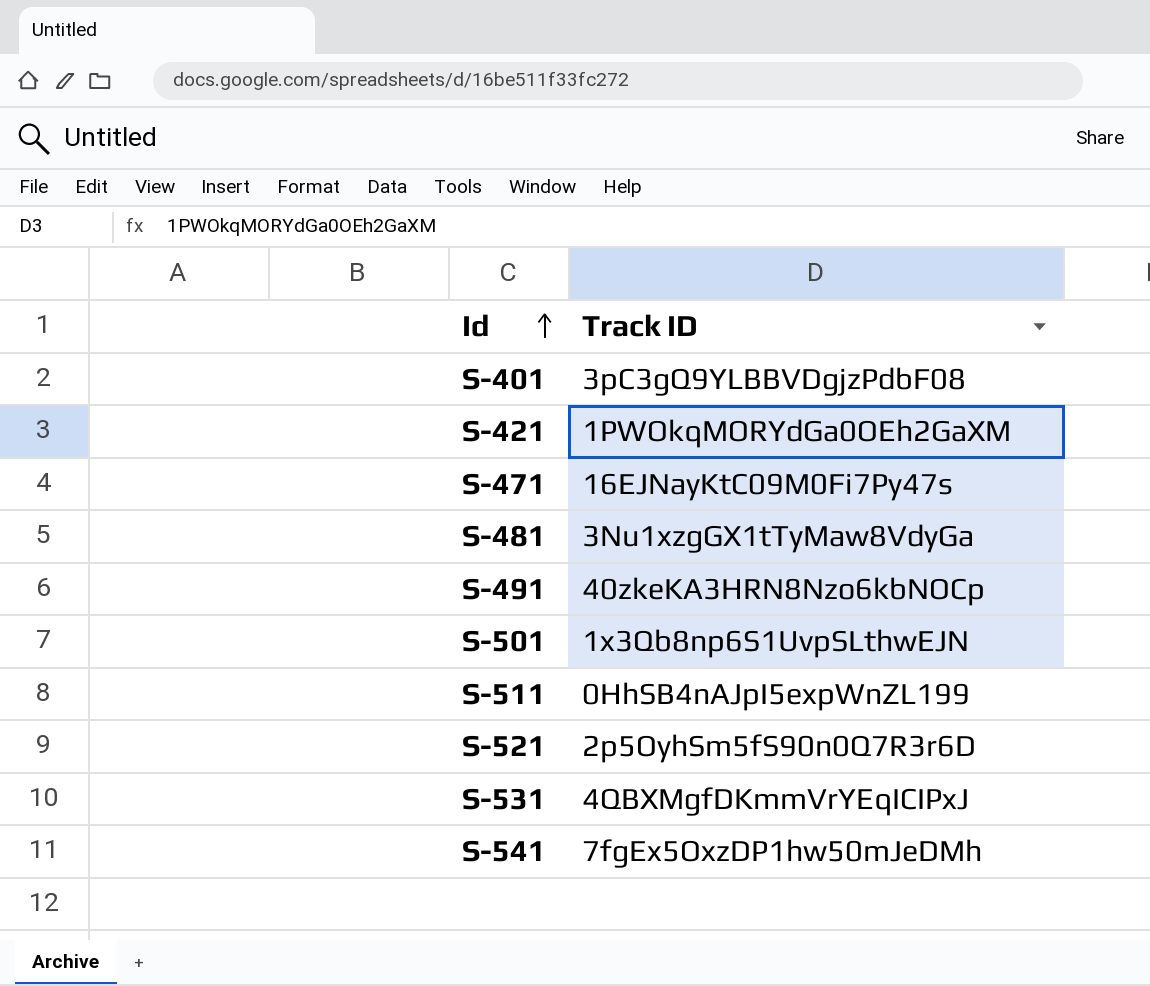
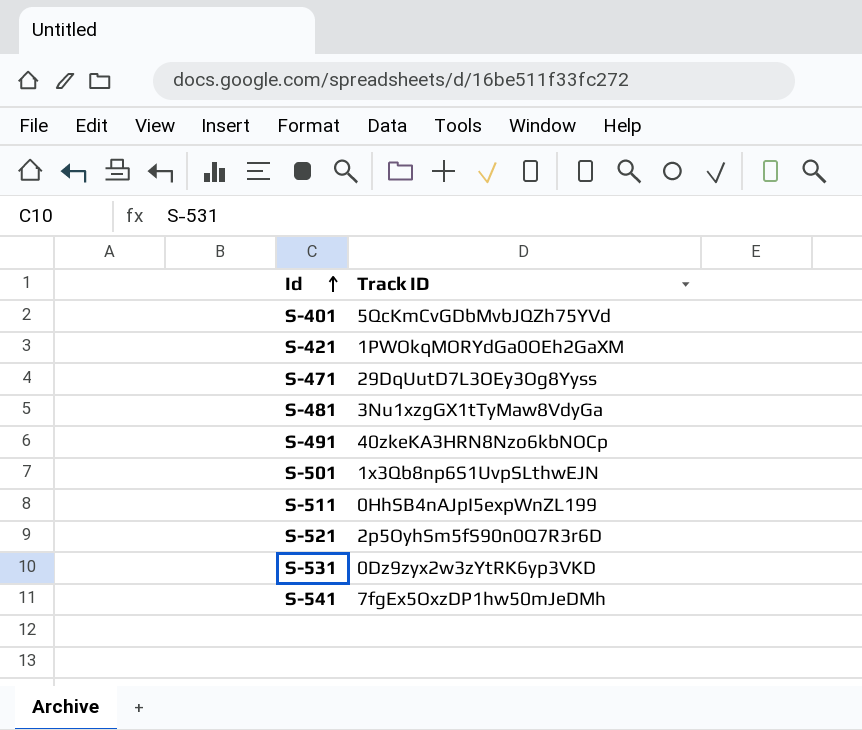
S-401 | Track ID: 3pC3gQ9YLBBVDgjzPdbF08 -> 5QcKmCvGDbMvbJQZh75YVd
S-471 | Track ID: 16EJNayKtC09M0Fi7Py47s -> 29DqUutD7L3OEy3Og8Yyss
S-531 | Track ID: 4QBXMgfDKmmVrYEqICIPxJ -> 0Dz9zyx2w3zYtRK6yp3VKD

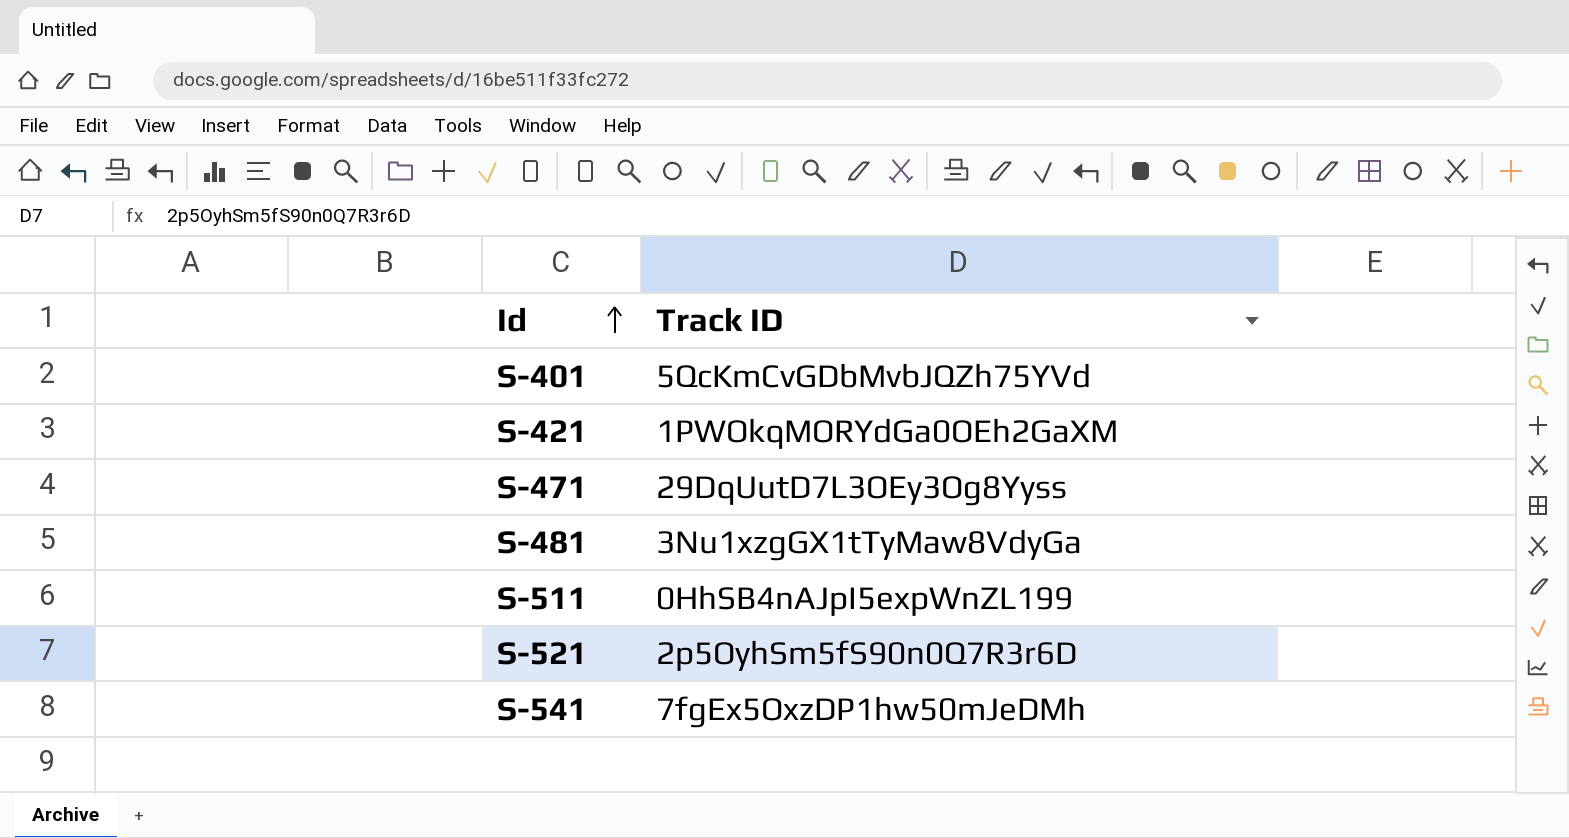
row S-491: 40zkeKA3HRN8Nzo6kbNOCp -> none
row S-501: 1x3Qb8np6S1UvpSLthwEJN -> none
row S-531: 0Dz9zyx2w3zYtRK6yp3VKD -> none

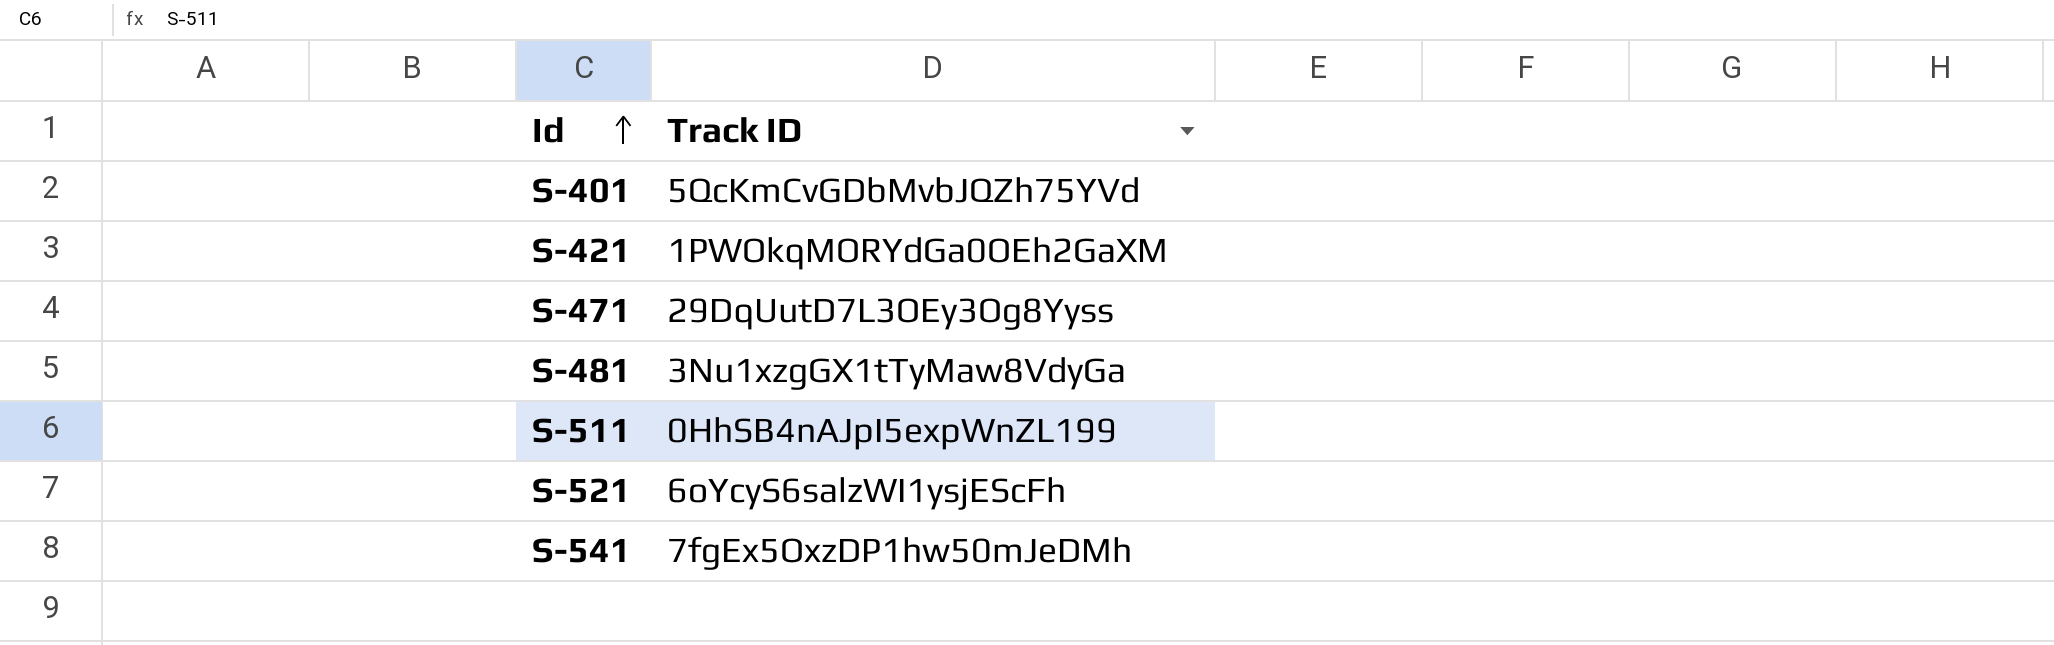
S-521 | Track ID: 2p5OyhSm5fS90n0Q7R3r6D -> 6oYcyS6salzWI1ysjEScFh

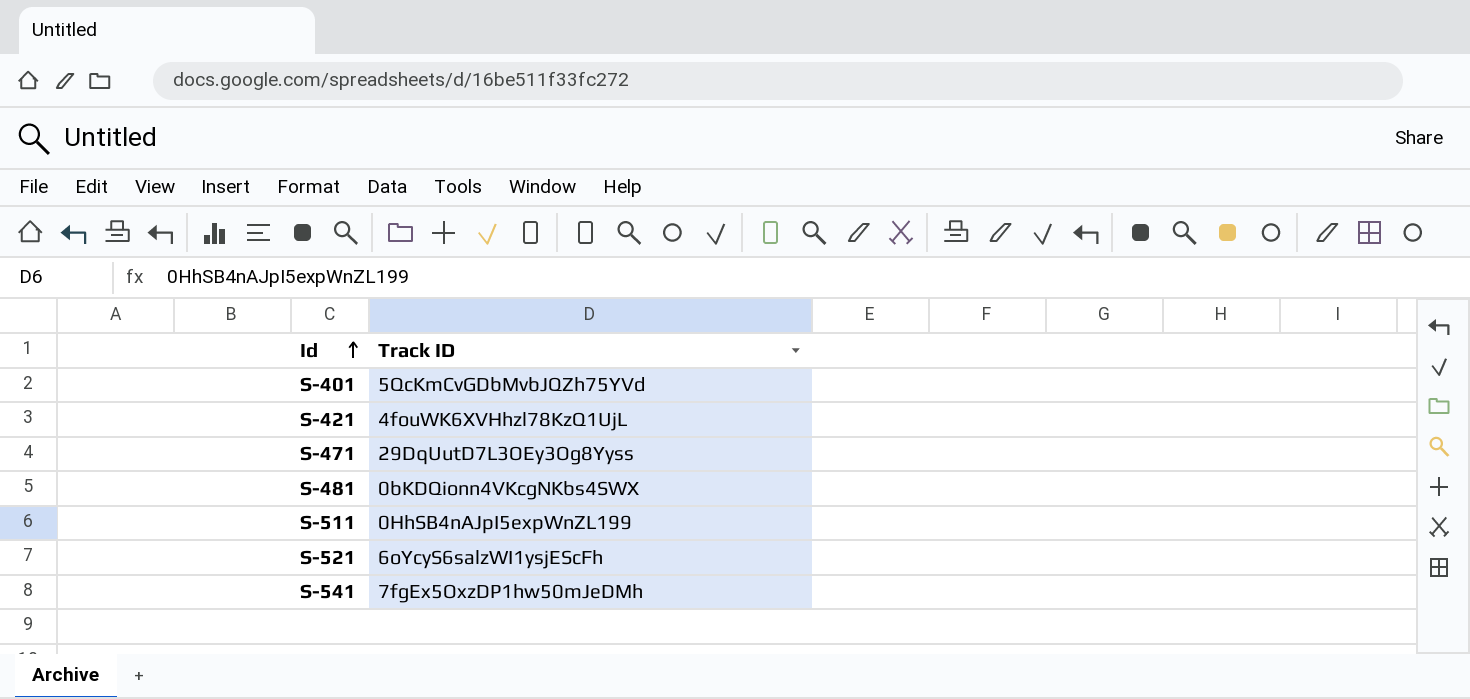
S-421 | Track ID: 1PWOkqMORYdGa0OEh2GaXM -> 4fouWK6XVHhzl78KzQ1UjL
S-481 | Track ID: 3Nu1xzgGX1tTyMaw8VdyGa -> 0bKDQionn4VKcgNKbs4SWX

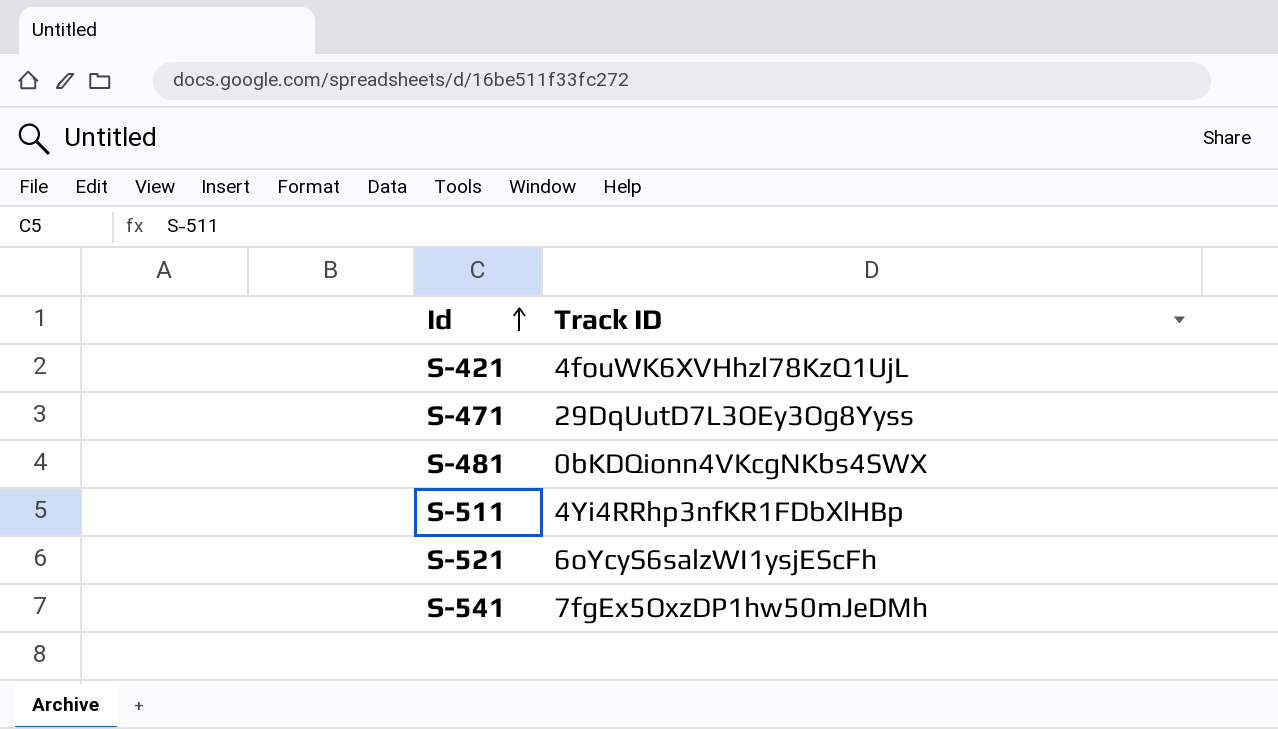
row S-401: 5QcKmCvGDbMvbJQZh75YVd -> none
S-511 | Track ID: 0HhSB4nAJpI5expWnZL199 -> 4Yi4RRhp3nfKR1FDbXlHBp

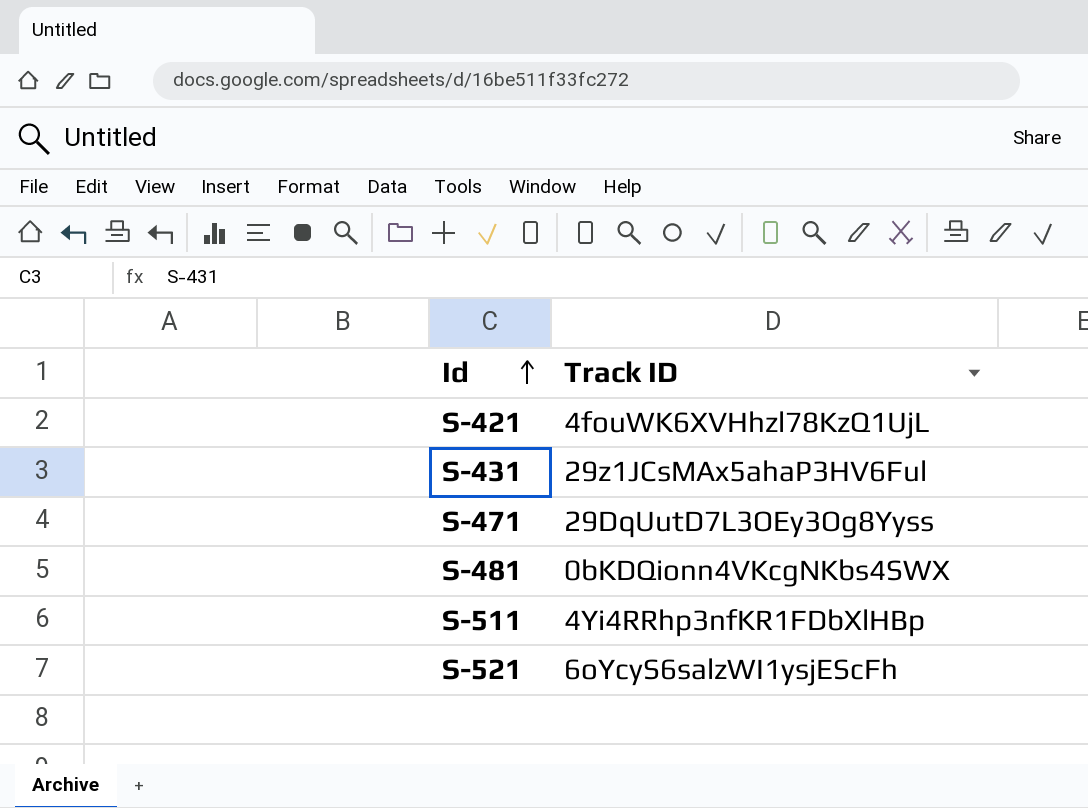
row S-541: 7fgEx5OxzDP1hw50mJeDMh -> none
row S-431: none -> 29z1JCsMAx5ahaP3HV6Ful

